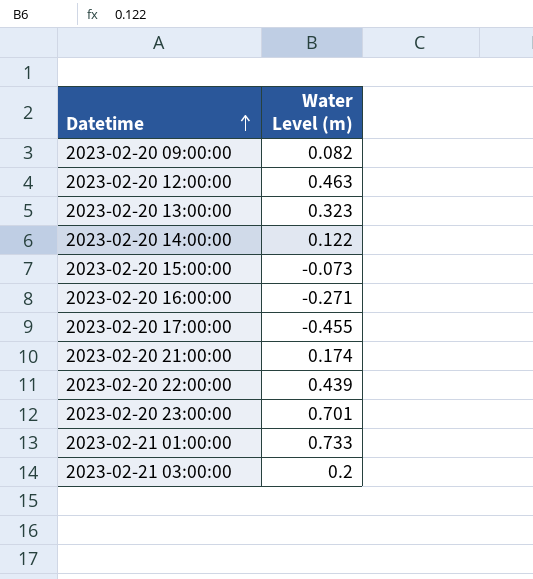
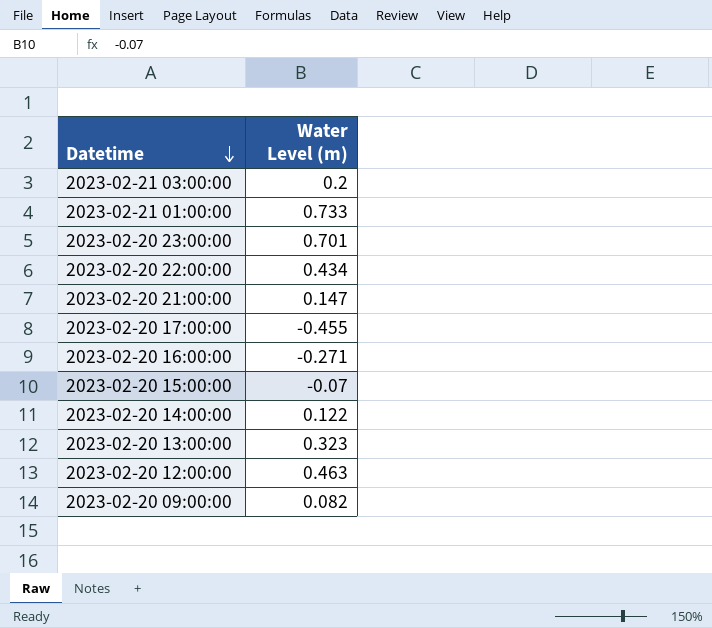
row order: Datetime ascending -> Datetime descending
2023-02-20 22:00:00 | Water Level (m): 0.439 -> 0.434
2023-02-20 21:00:00 | Water Level (m): 0.174 -> 0.147
2023-02-20 15:00:00 | Water Level (m): -0.073 -> -0.07

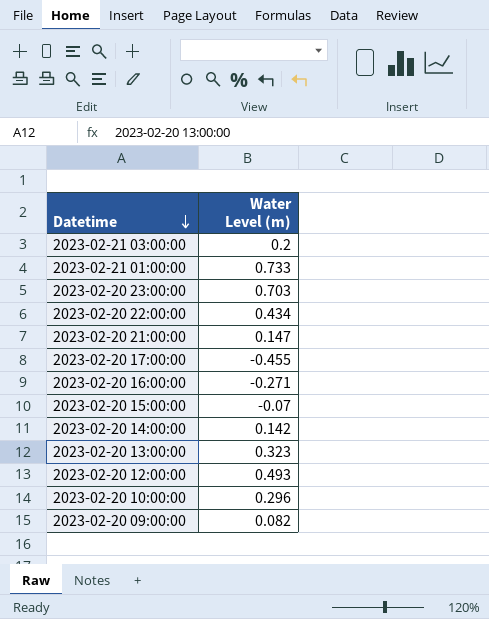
2023-02-20 23:00:00 | Water Level (m): 0.701 -> 0.703
2023-02-20 14:00:00 | Water Level (m): 0.122 -> 0.142
2023-02-20 12:00:00 | Water Level (m): 0.463 -> 0.493
row 2023-02-20 10:00:00: none -> 0.296

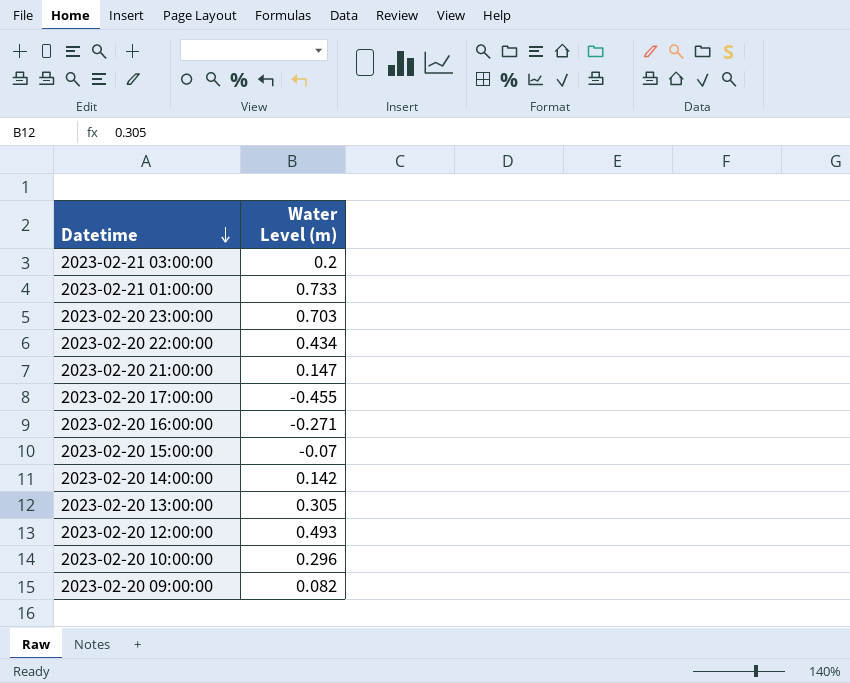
2023-02-20 13:00:00 | Water Level (m): 0.323 -> 0.305

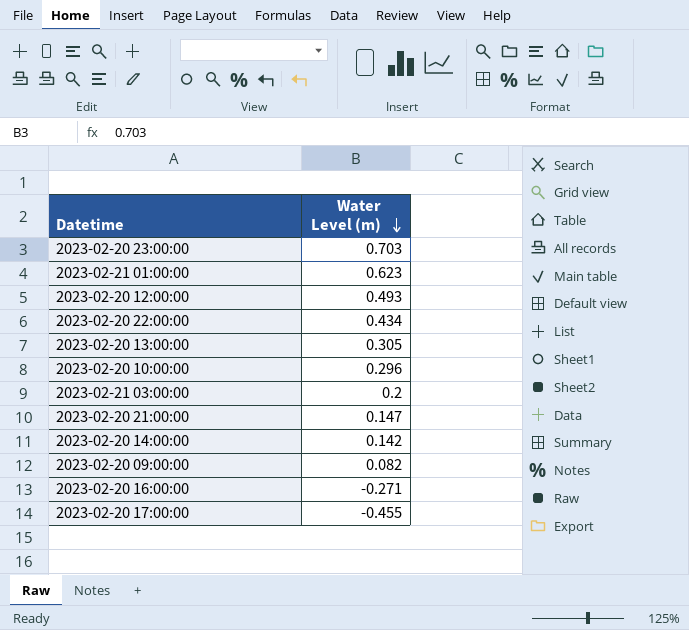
row order: Datetime descending -> Water Level (m) descending
row 2023-02-20 15:00:00: -0.07 -> none
2023-02-21 01:00:00 | Water Level (m): 0.733 -> 0.623

